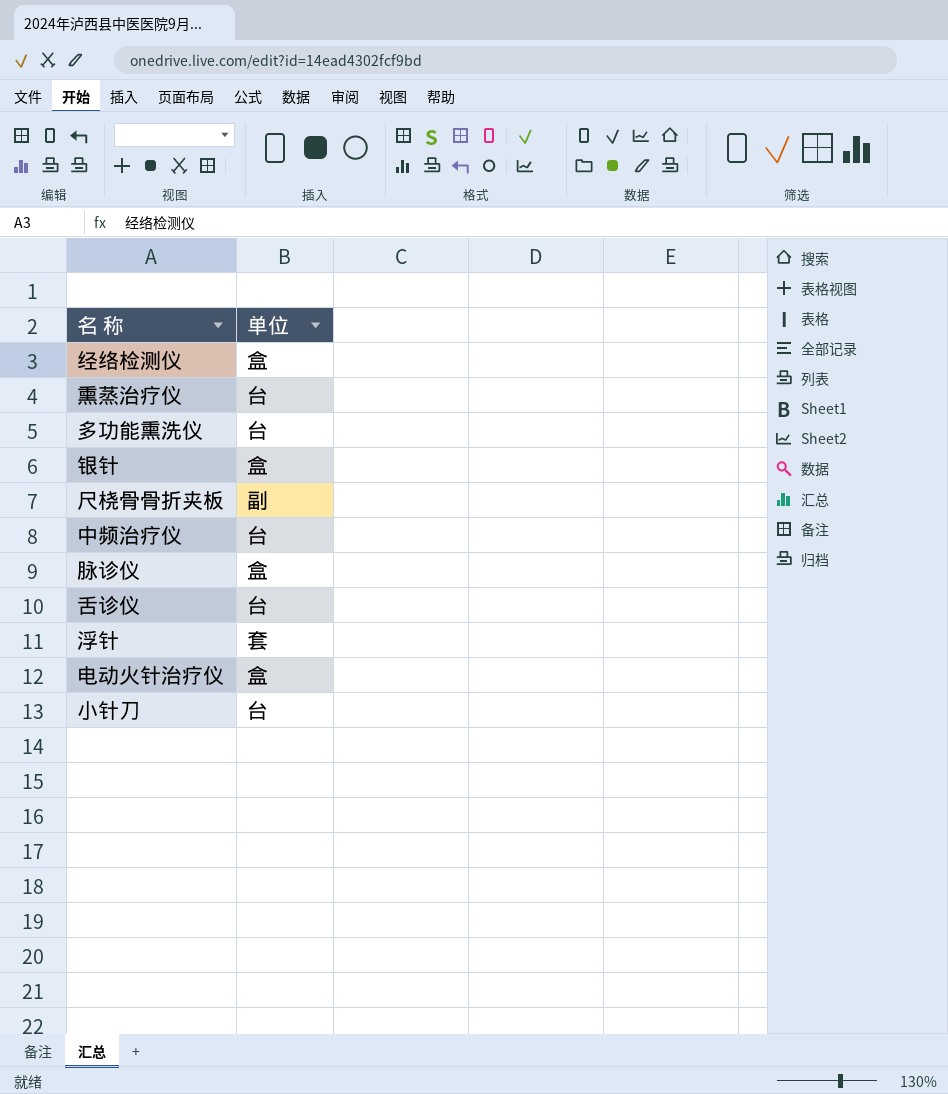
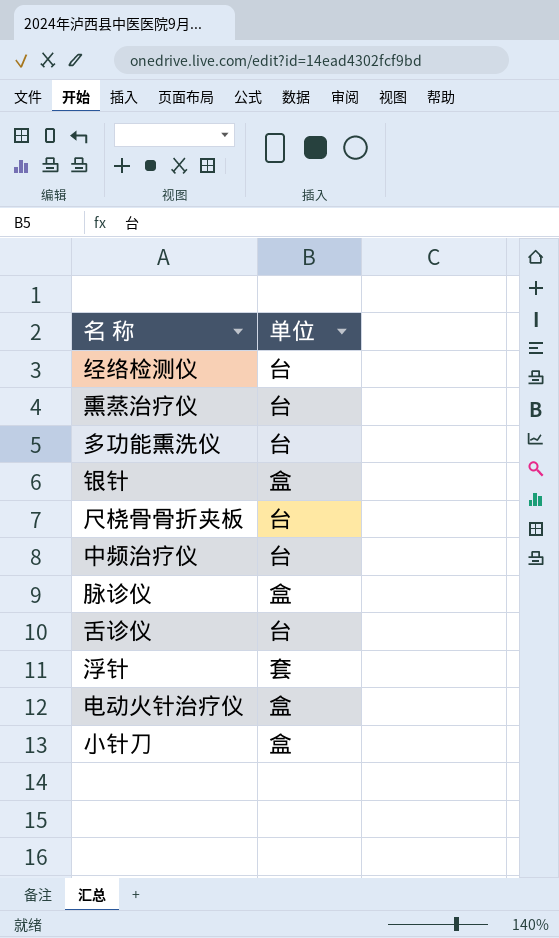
经络检测仪 | 单位: 盒 -> 台
尺桡骨骨折夹板 | 单位: 副 -> 台
小针刀 | 单位: 台 -> 盒

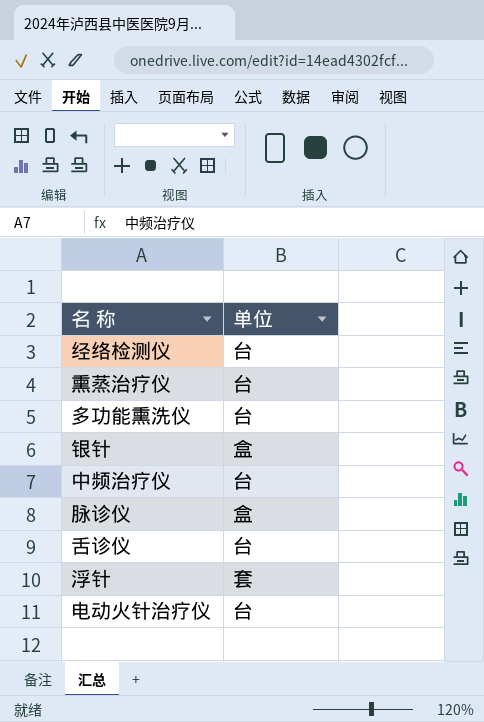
row 尺桡骨骨折夹板: 台 -> none
row 小针刀: 盒 -> none
电动火针治疗仪 | 单位: 盒 -> 台

